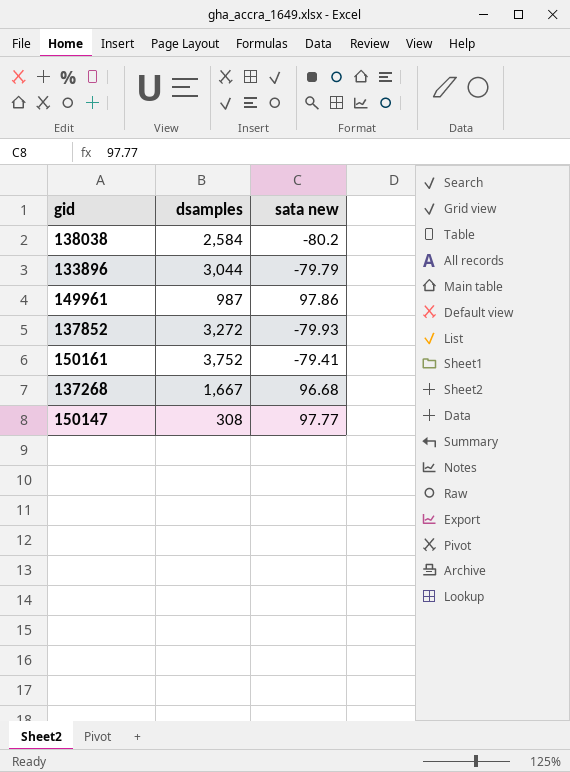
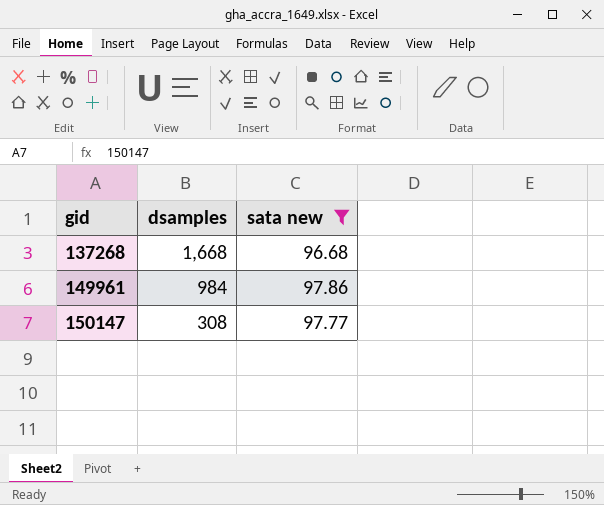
filter: none -> sata new >= 96.68
row order: none -> gid ascending
137268 | dsamples: 1,667 -> 1,668
149961 | dsamples: 987 -> 984

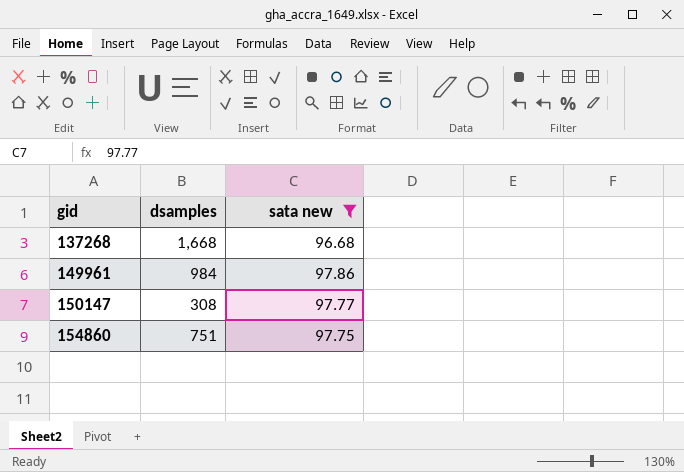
row 154860: none -> 751 | 97.75

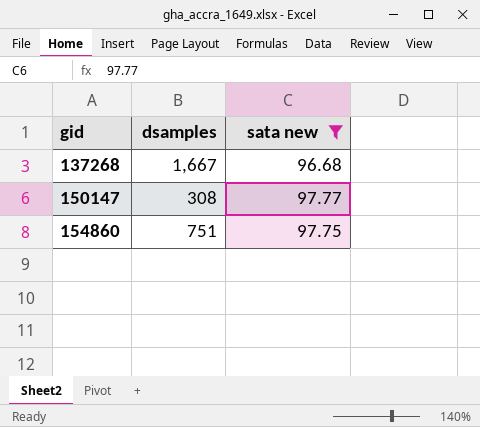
row 149961: 984 | 97.86 -> none
137268 | dsamples: 1,668 -> 1,667

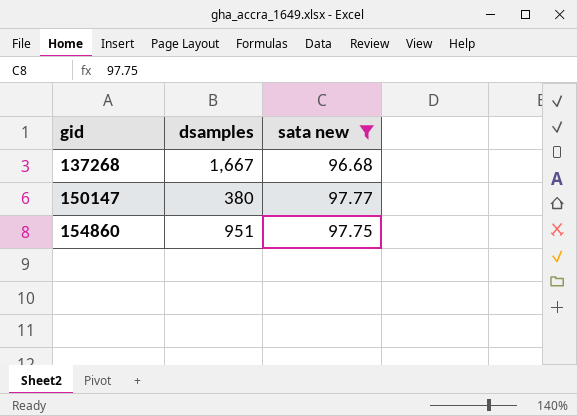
150147 | dsamples: 308 -> 380
154860 | dsamples: 751 -> 951

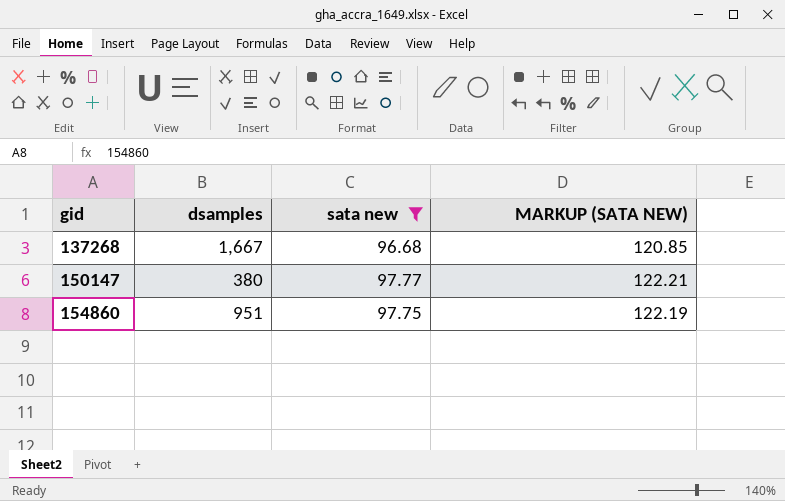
column MARKUP (SATA NEW) | formula: none -> [sata new] * 1.25

